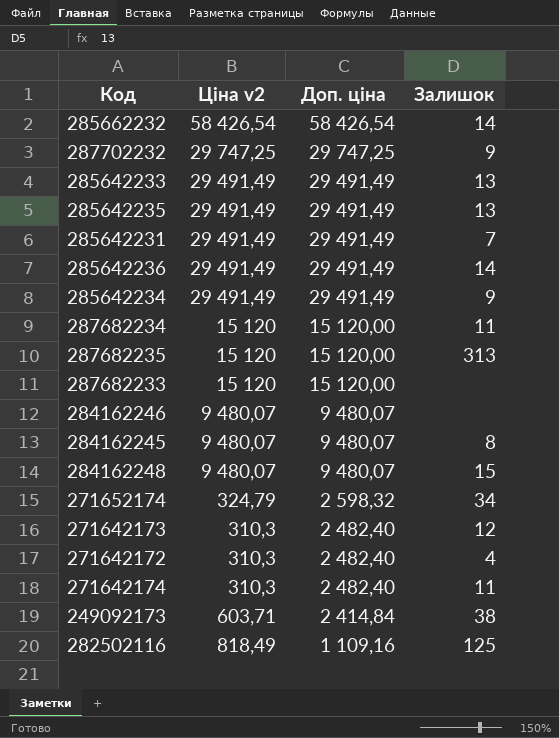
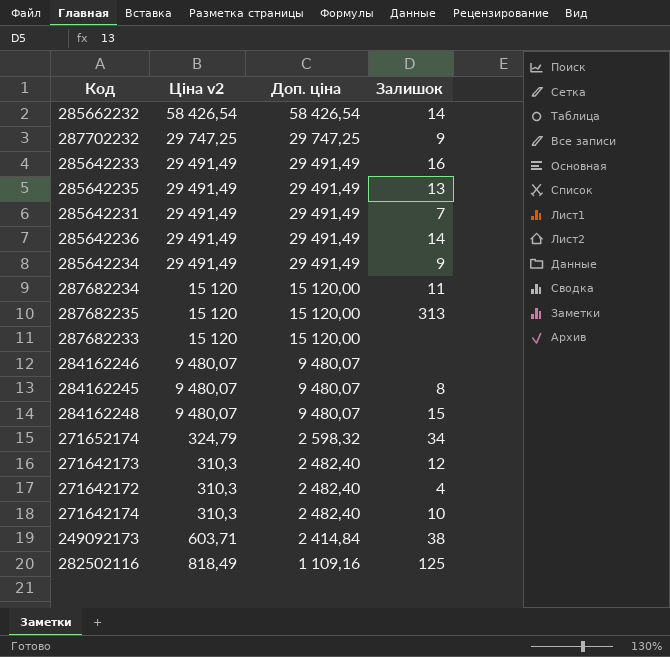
285642233 | Залишок: 13 -> 16
271642174 | Залишок: 11 -> 10

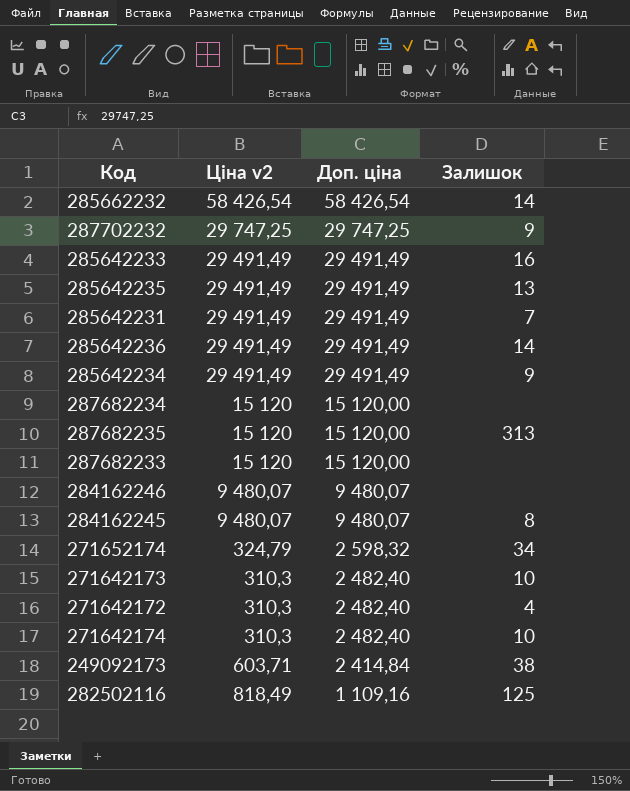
row 284162248: 9 480,07 | 9 480,07 | 15 -> none
287682234 | Залишок: 11 -> none
271642173 | Залишок: 12 -> 10

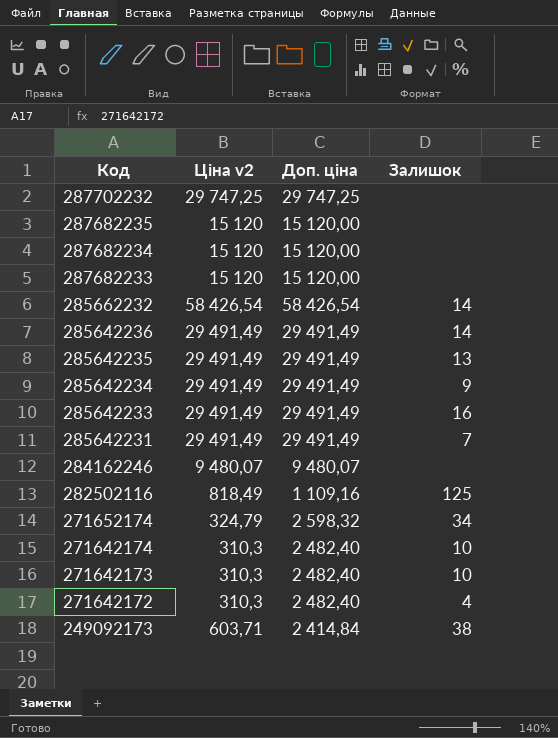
row order: Доп. ціна descending -> Код descending
row 284162245: 9 480,07 | 9 480,07 | 8 -> none
287702232 | Залишок: 9 -> none
287682235 | Залишок: 313 -> none

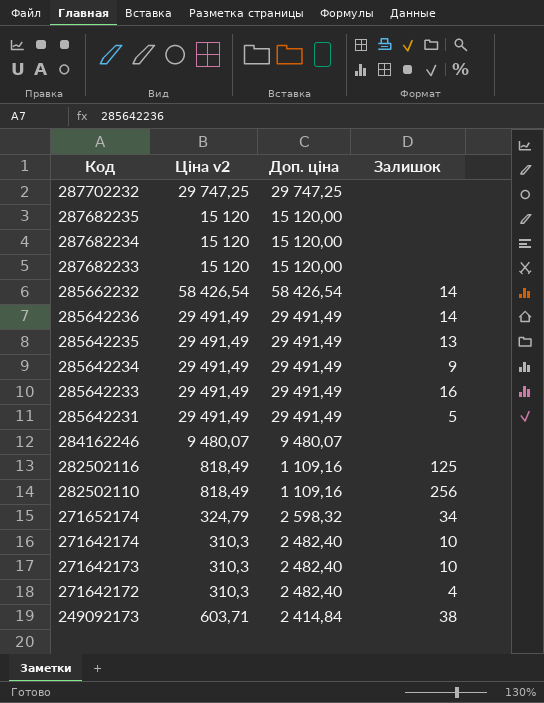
285642231 | Залишок: 7 -> 5
row 282502110: none -> 818,49 | 1 109,16 | 256

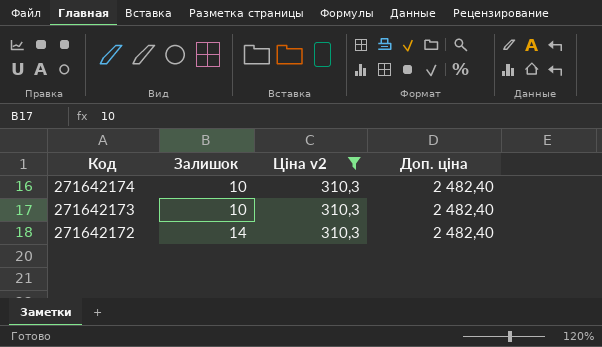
filter: none -> Ціна v2 = 310,3
column Залишок | position: 4 -> 2
271642172 | Залишок: 4 -> 14

